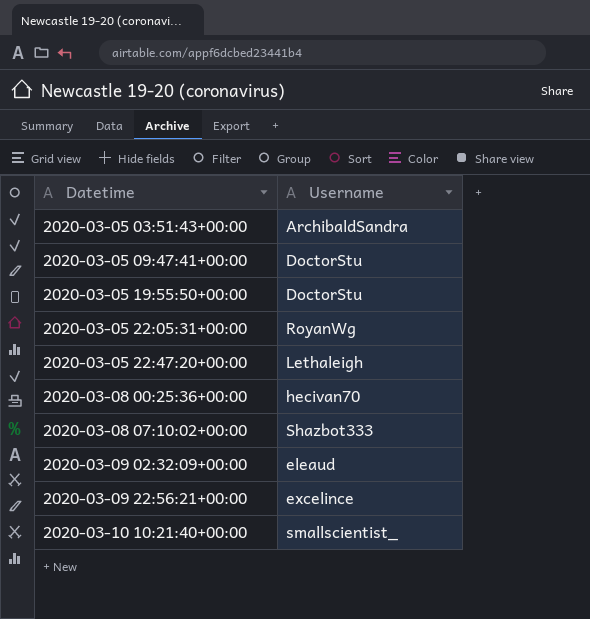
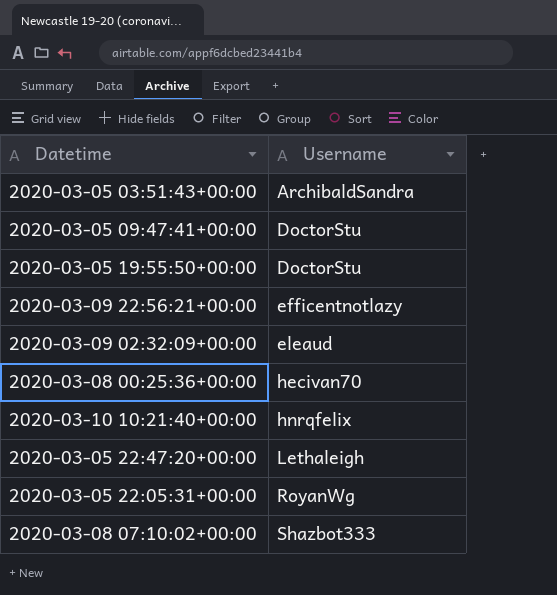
row order: Datetime ascending -> Username ascending
2020-03-09 22:56:21+00:00 | Username: excelince -> efficentnotlazy
2020-03-10 10:21:40+00:00 | Username: smallscientist_ -> hnrqfelix

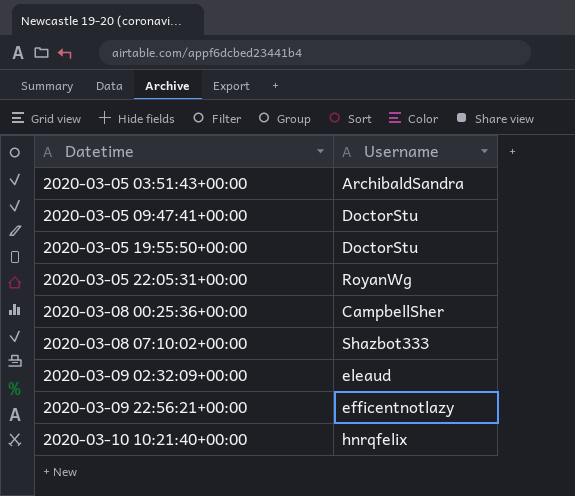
row order: Username ascending -> Datetime ascending
row 2020-03-05 22:47:20+00:00: Lethaleigh -> none
2020-03-08 00:25:36+00:00 | Username: hecivan70 -> CampbellSher

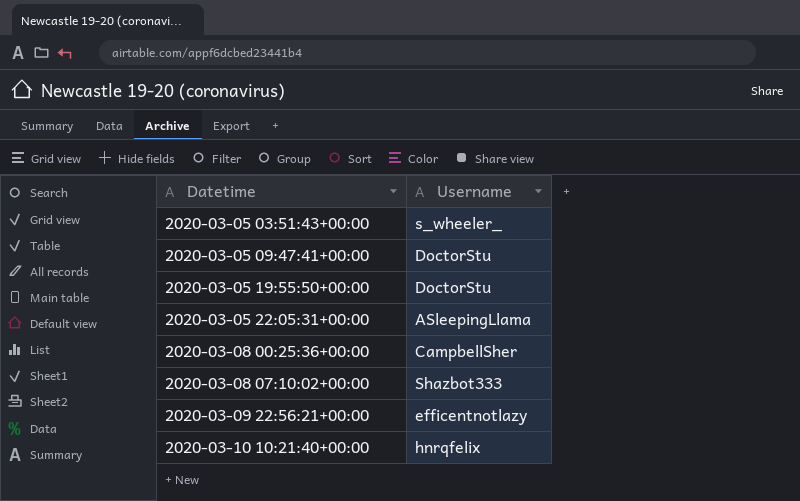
row 2020-03-09 02:32:09+00:00: eleaud -> none
2020-03-05 03:51:43+00:00 | Username: ArchibaldSandra -> s_wheeler_
2020-03-05 22:05:31+00:00 | Username: RoyanWg -> ASleepingLlama

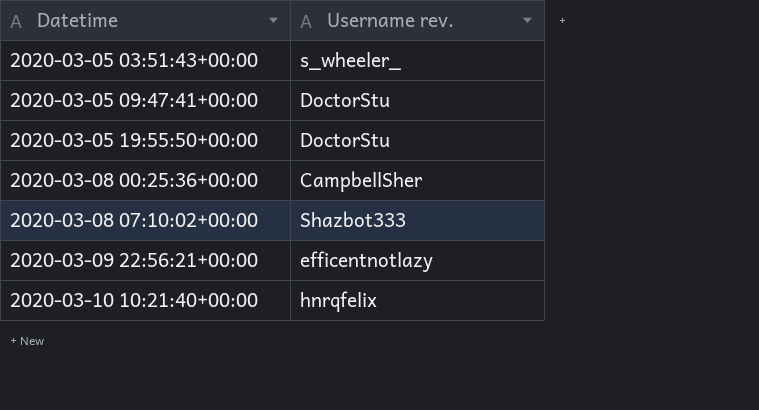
column name: Username -> Username rev.
row 2020-03-05 22:05:31+00:00: ASleepingLlama -> none

